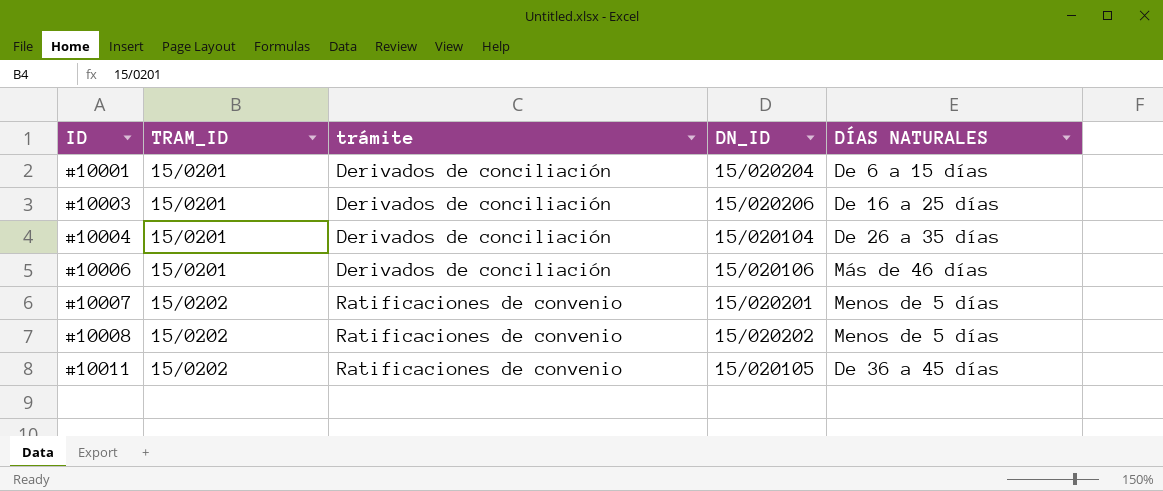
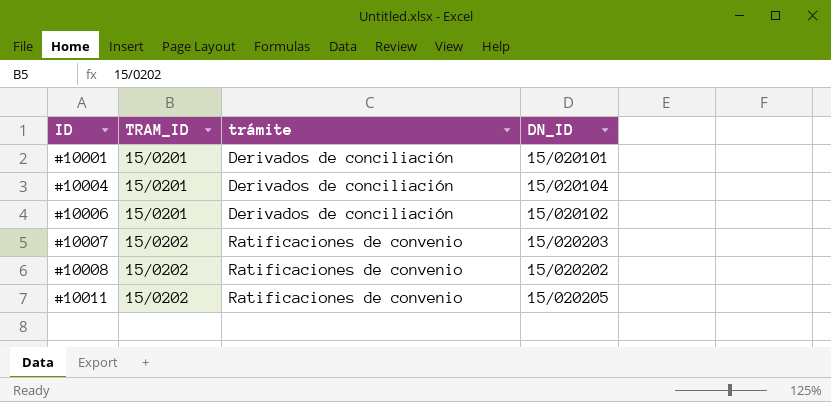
column DÍAS NATURALES | position: 5 -> none
row #10003: 15/0201 | Derivados de conciliación | 15/020206 | De 16 a 25 días -> none
#10001 | DN_ID: 15/020204 -> 15/020101
#10006 | DN_ID: 15/020106 -> 15/020102
#10007 | DN_ID: 15/020201 -> 15/020203
#10011 | DN_ID: 15/020105 -> 15/020205

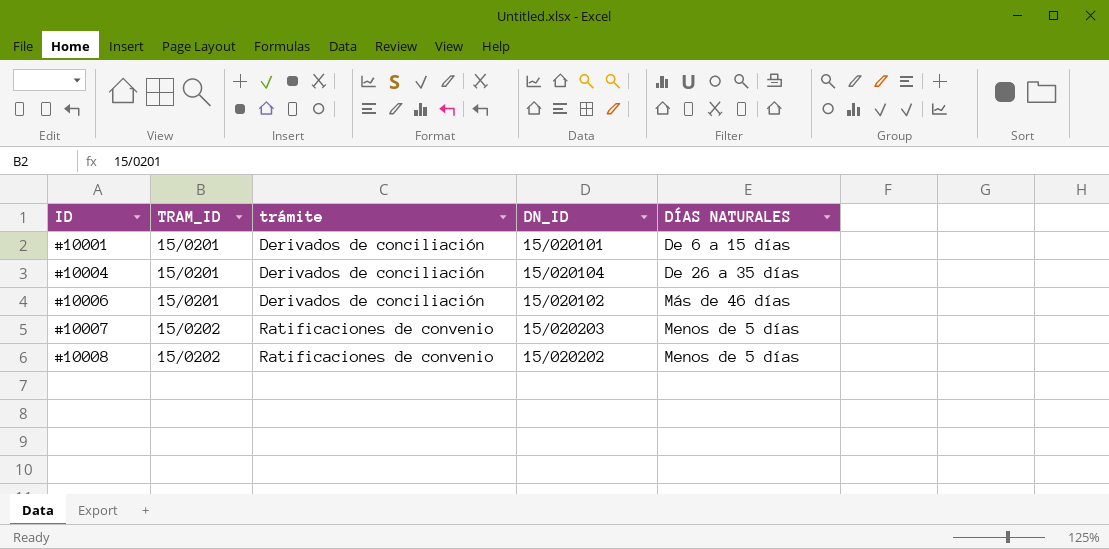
column DÍAS NATURALES | position: none -> 5
row #10011: 15/0202 | Ratificaciones de convenio | 15/020205 -> none

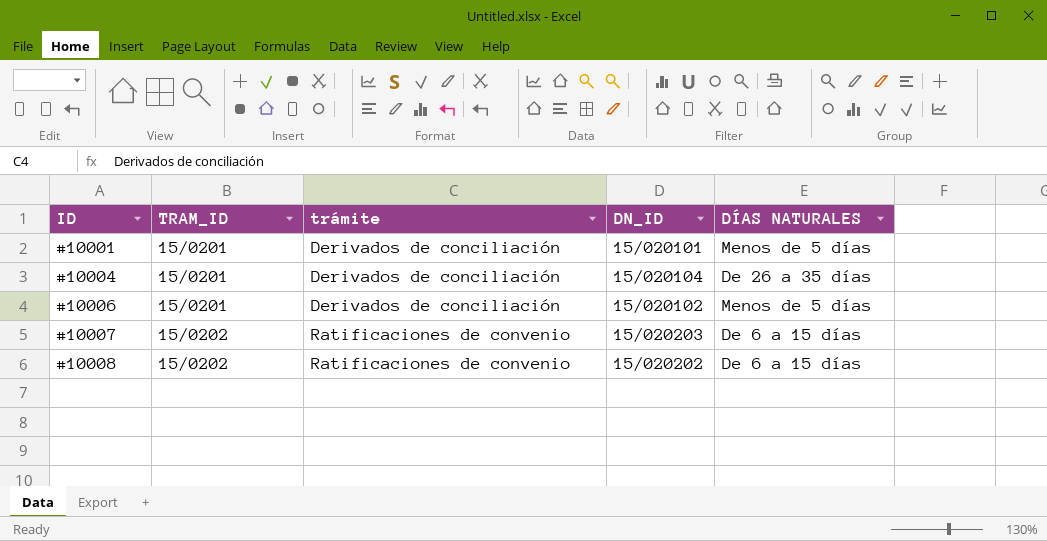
#10001 | DÍAS NATURALES: De 6 a 15 días -> Menos de 5 días
#10006 | DÍAS NATURALES: Más de 46 días -> Menos de 5 días
#10007 | DÍAS NATURALES: Menos de 5 días -> De 6 a 15 días
#10008 | DÍAS NATURALES: Menos de 5 días -> De 6 a 15 días

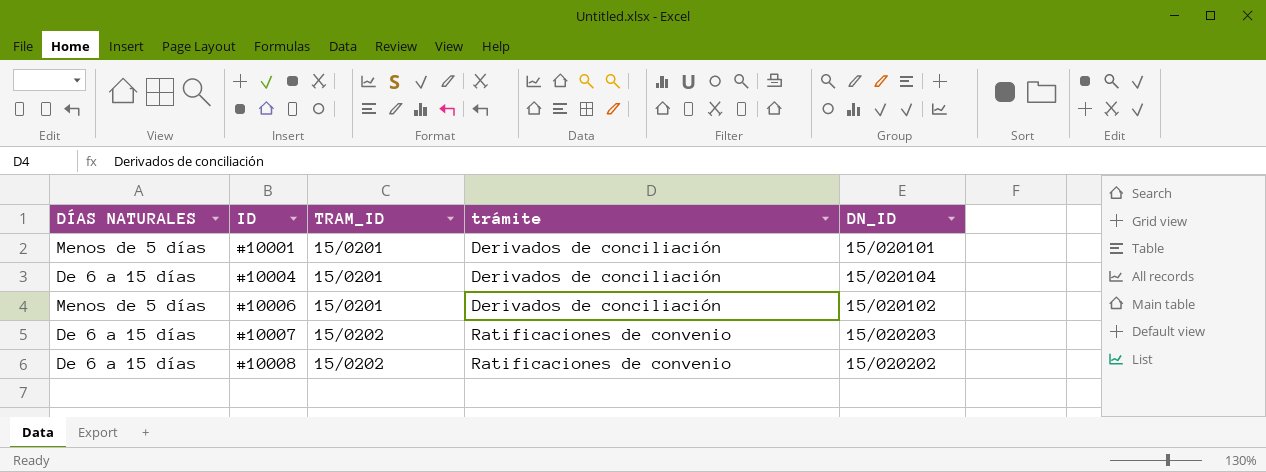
column DÍAS NATURALES | position: 5 -> 1
#10004 | DÍAS NATURALES: De 26 a 35 días -> De 6 a 15 días

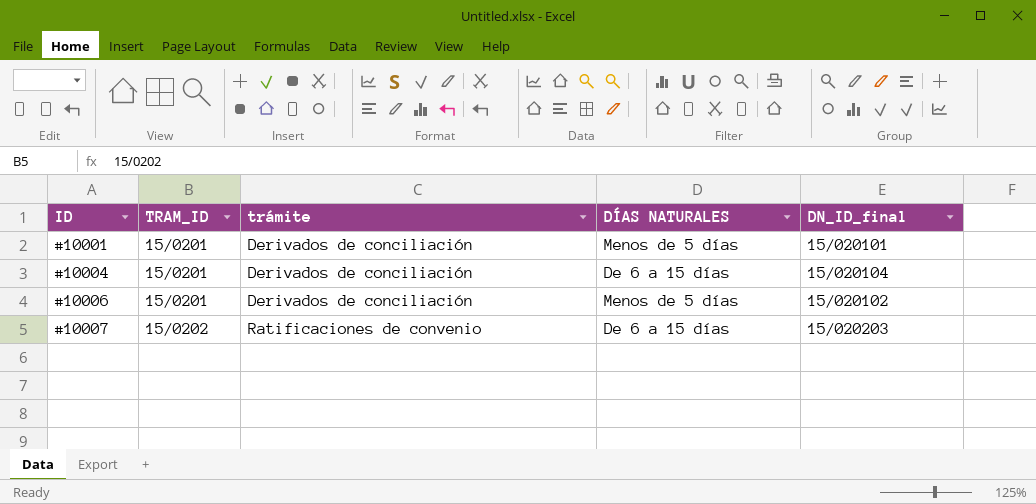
column DÍAS NATURALES | position: 1 -> 4
column name: DN_ID -> DN_ID_final
row #10008: De 6 a 15 días | 15/0202 | Ratificaciones de convenio | 15/020202 -> none

